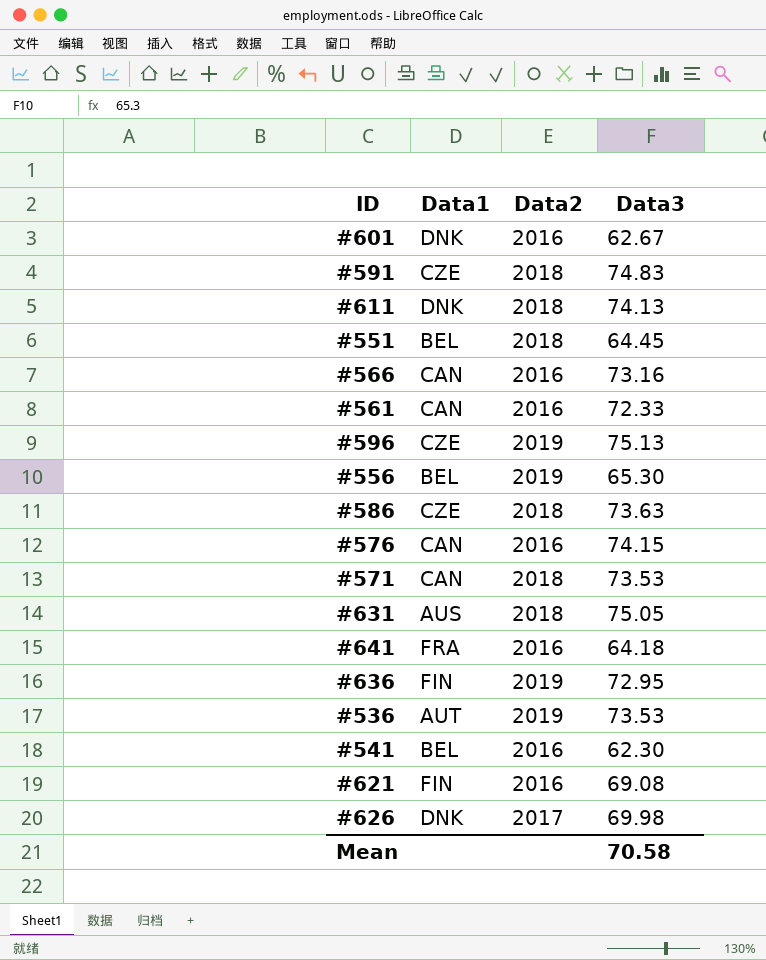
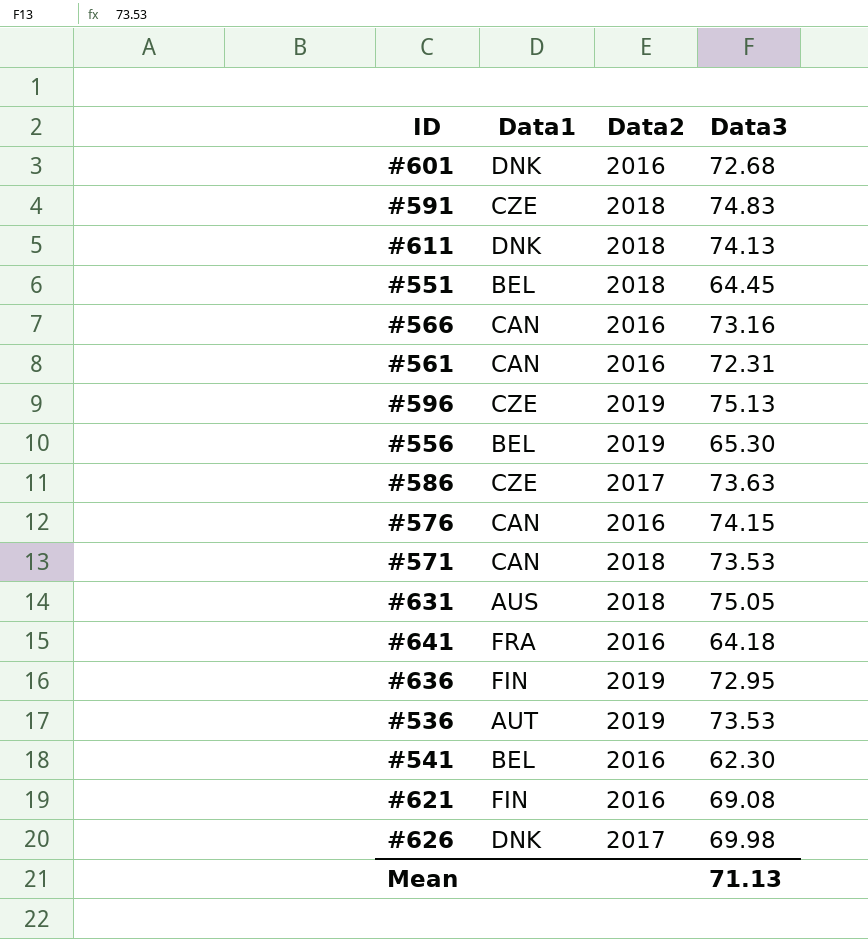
#601 | Data3: 62.67 -> 72.68
#561 | Data3: 72.33 -> 72.31
#586 | Data2: 2018 -> 2017
Mean | Data3: 70.58 -> 71.13

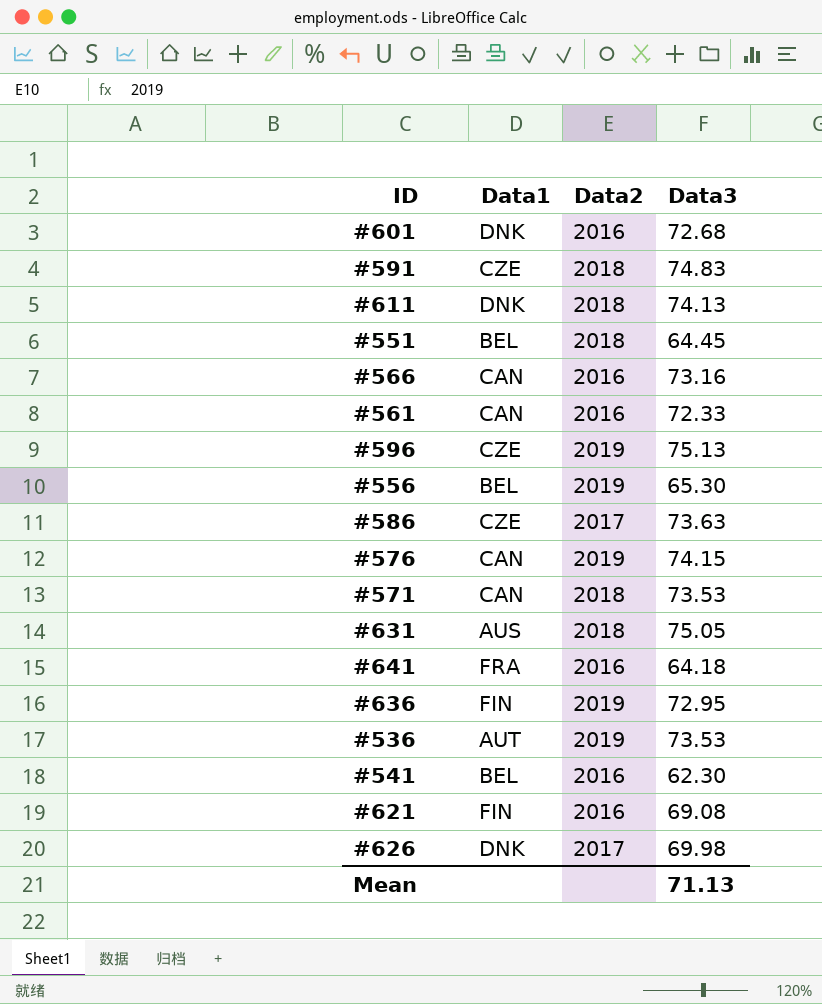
#561 | Data3: 72.31 -> 72.33
#576 | Data2: 2016 -> 2019

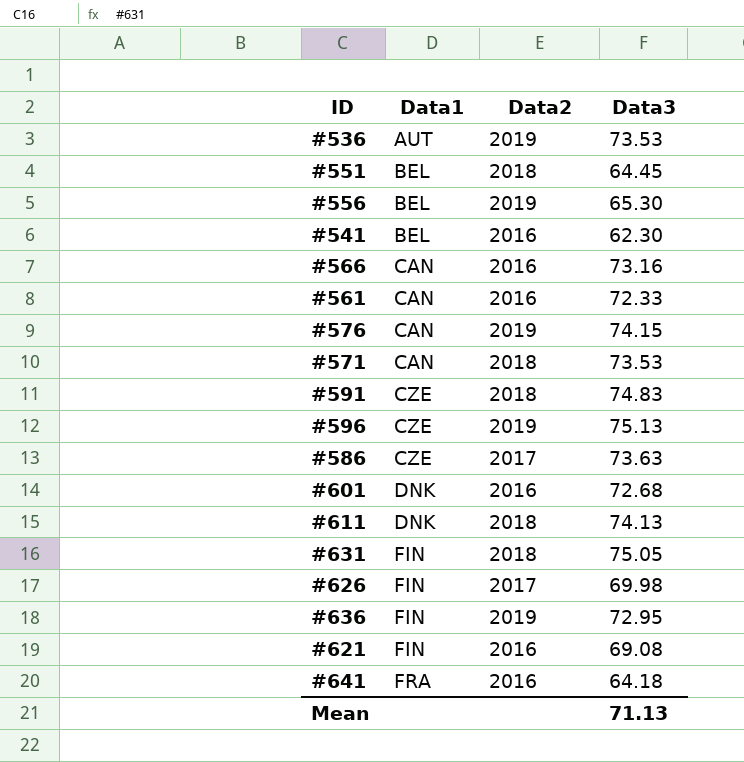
row order: none -> Data1 ascending
#631 | Data1: AUS -> FIN
#626 | Data1: DNK -> FIN

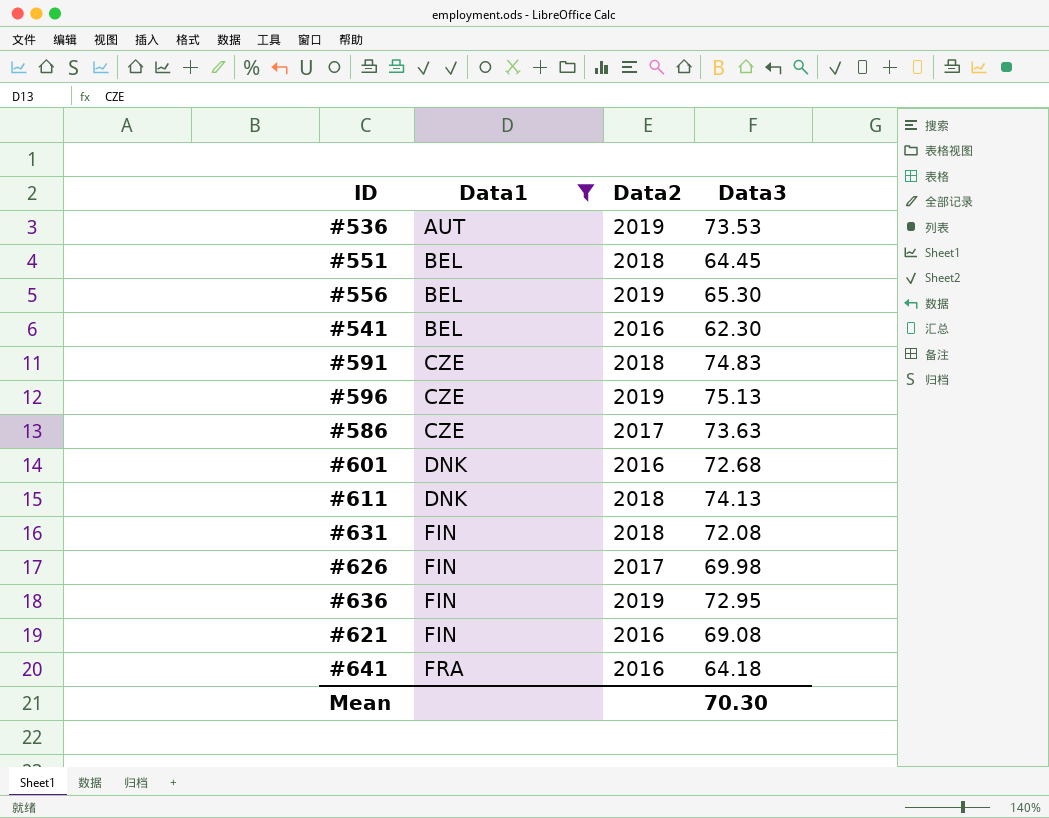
filter: none -> Data1 != CAN
#631 | Data3: 75.05 -> 72.08
Mean | Data3: 71.13 -> 70.30

